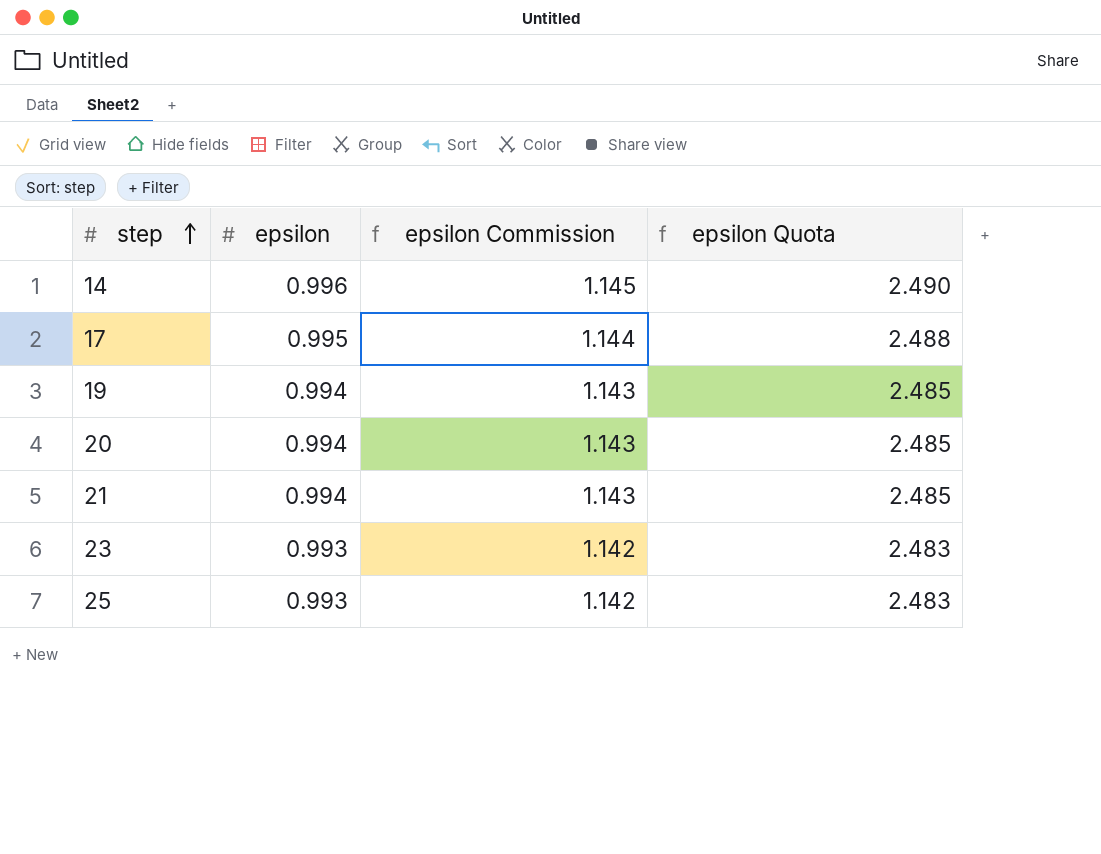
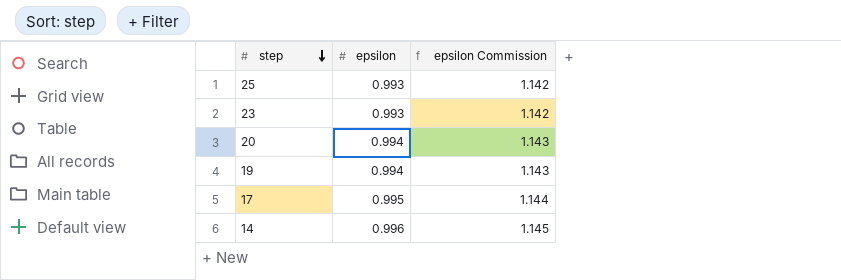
row order: step ascending -> step descending
column epsilon Quota | formula: [epsilon] * 2.5 -> none
row 21: 0.994 | 1.143 | 2.485 -> none

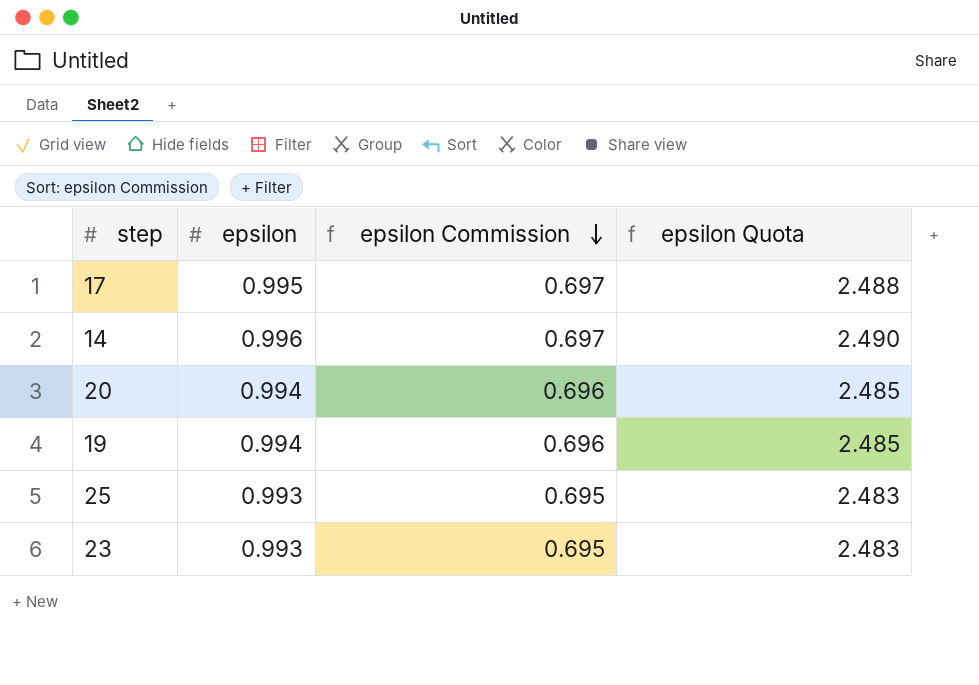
row order: step descending -> epsilon Commission descending
column epsilon Commission | formula: [epsilon] * 1.15 -> [epsilon] * 0.7
column epsilon Quota | formula: none -> [epsilon] * 2.5

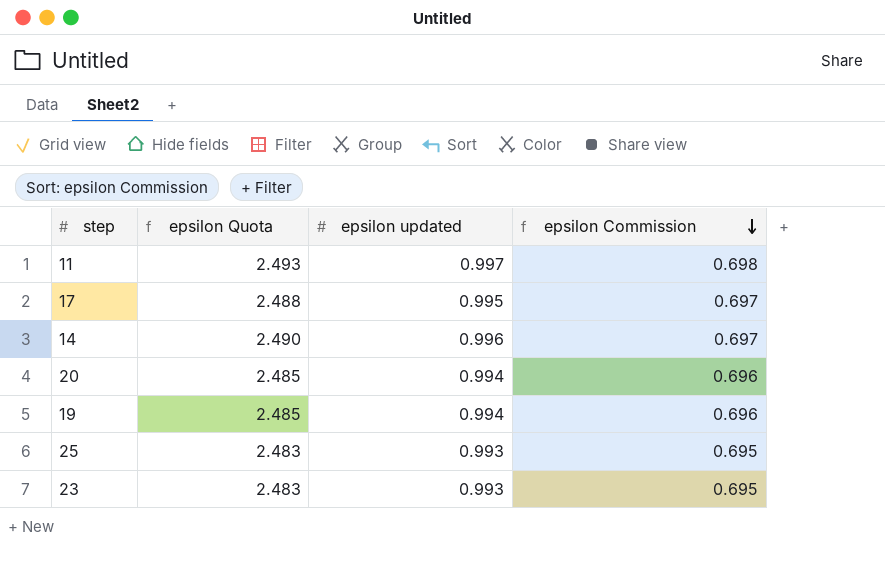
column epsilon Quota | position: 4 -> 2
column name: epsilon -> epsilon updated
row 11: none -> 2.493 | 0.997 | 0.698

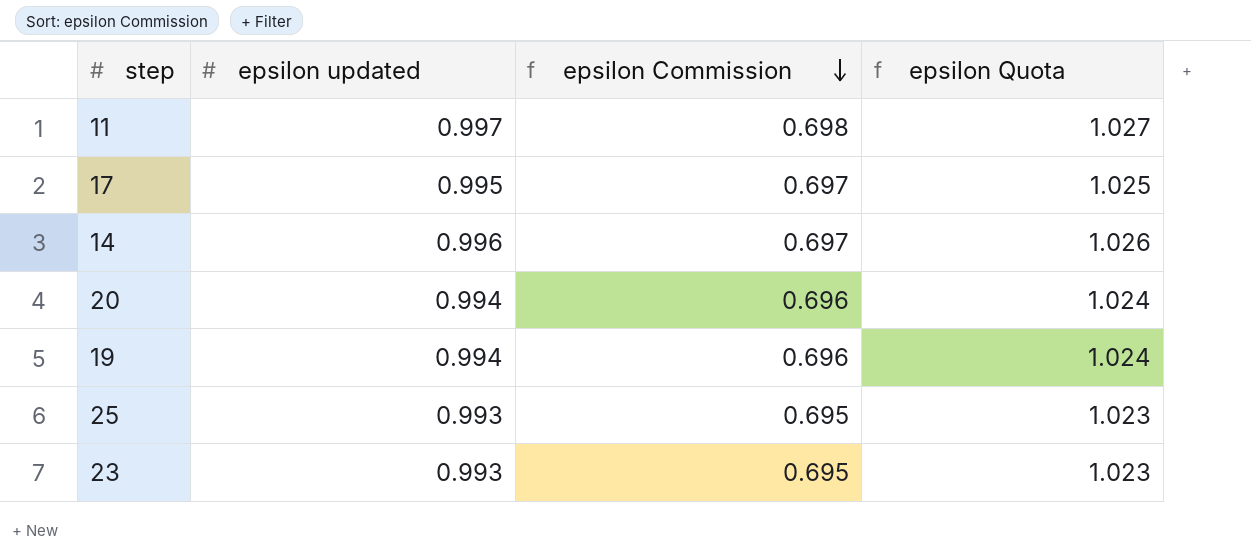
column epsilon Quota | formula: [epsilon updated] * 2.5 -> [epsilon updated] * 1.03
column epsilon Quota | position: 2 -> 4

